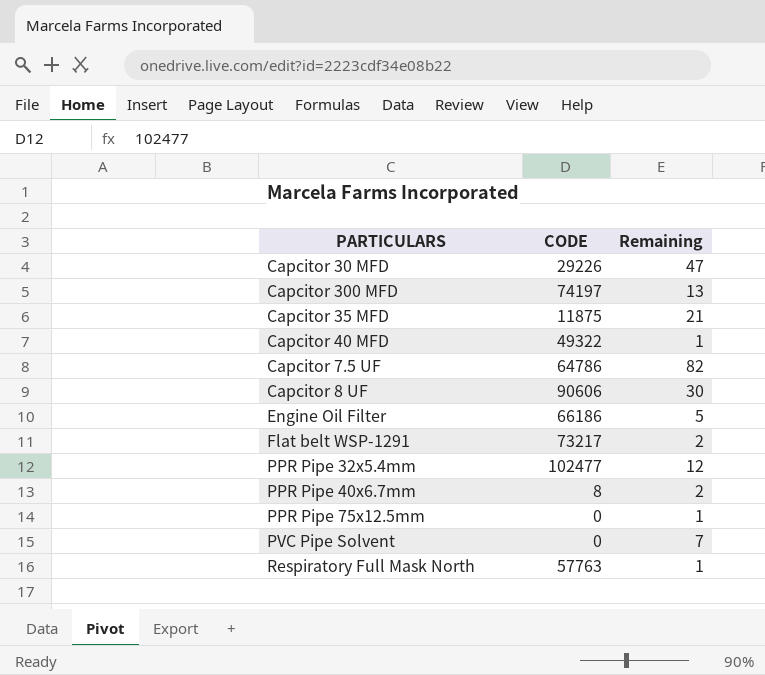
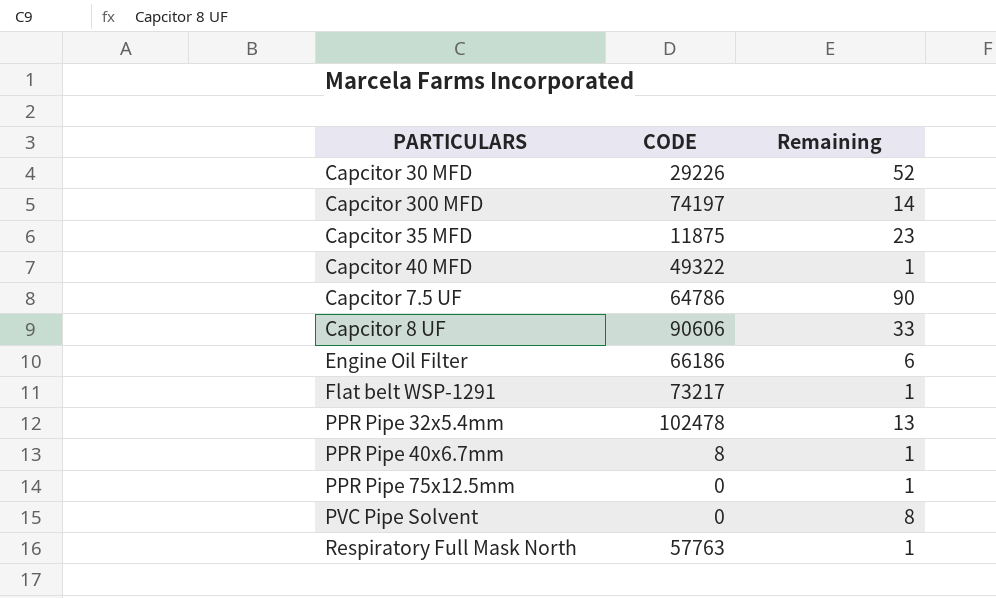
Capcitor 30 MFD | Remaining: 47 -> 52
Capcitor 300 MFD | Remaining: 13 -> 14
Capcitor 35 MFD | Remaining: 21 -> 23
Capcitor 7.5 UF | Remaining: 82 -> 90
Capcitor 8 UF | Remaining: 30 -> 33
Engine Oil Filter | Remaining: 5 -> 6
Flat belt WSP-1291 | Remaining: 2 -> 1
PPR Pipe 32x5.4mm | CODE: 102477 -> 102478
PPR Pipe 32x5.4mm | Remaining: 12 -> 13
PPR Pipe 40x6.7mm | Remaining: 2 -> 1
PVC Pipe Solvent | Remaining: 7 -> 8

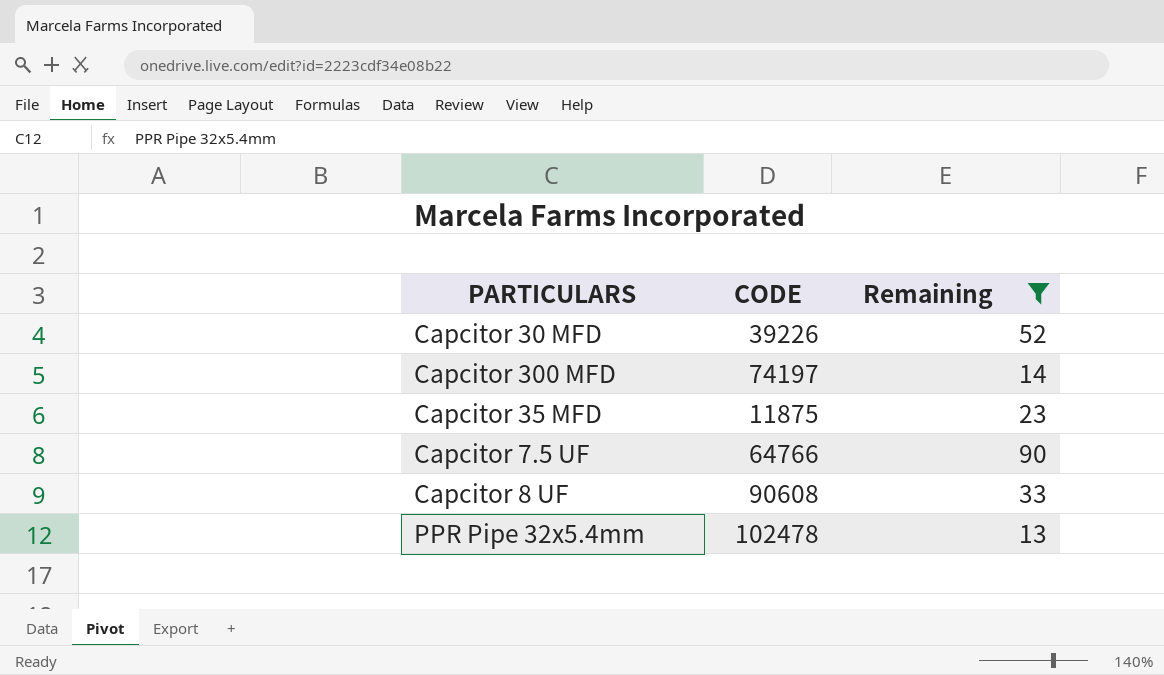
filter: none -> Remaining >= 13
Capcitor 30 MFD | CODE: 29226 -> 39226
Capcitor 7.5 UF | CODE: 64786 -> 64766
Capcitor 8 UF | CODE: 90606 -> 90608

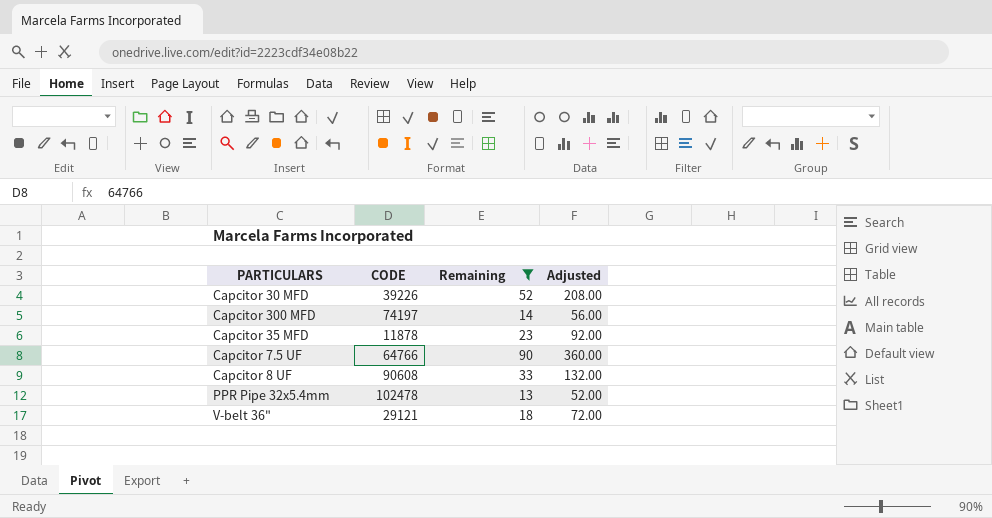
column Adjusted | formula: none -> [Remaining] * 4
Capcitor 35 MFD | CODE: 11875 -> 11878
row V-belt 36": none -> 29121 | 18 | 72.00

